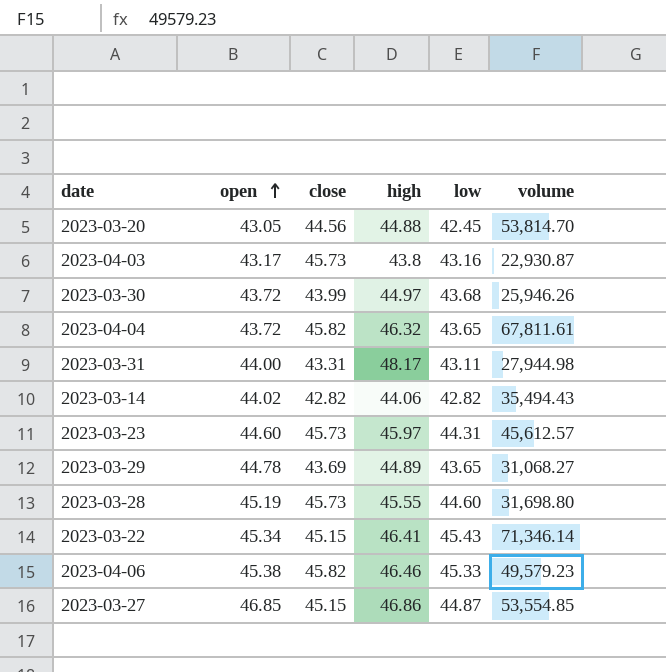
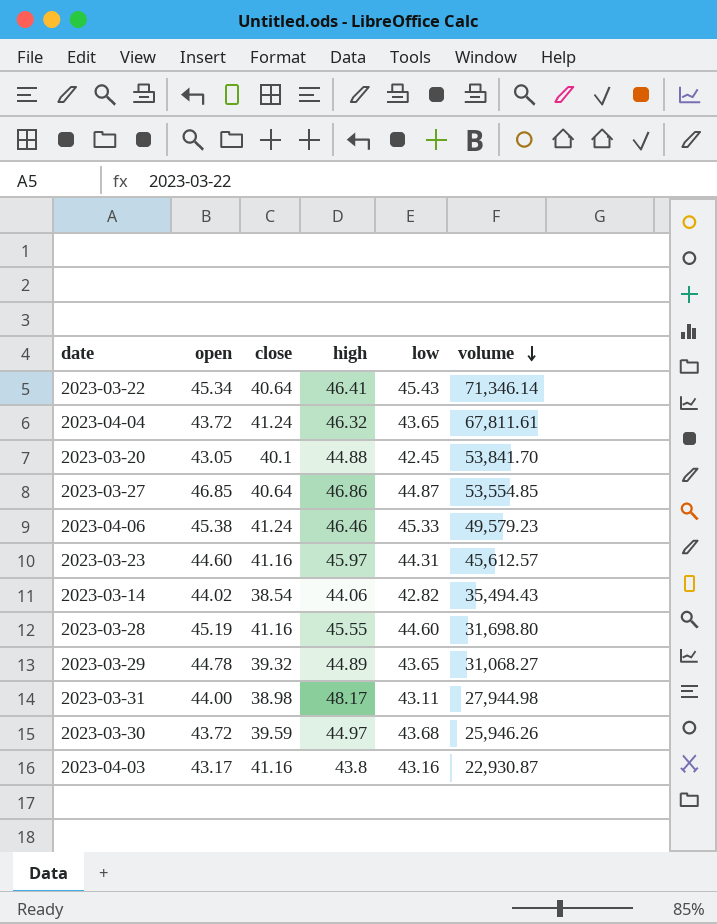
row order: open ascending -> volume descending
2023-03-22 | close: 45.15 -> 40.64
2023-04-04 | close: 45.82 -> 41.24
2023-03-20 | close: 44.56 -> 40.1
2023-03-20 | volume: 53,814.70 -> 53,841.70
2023-03-27 | close: 45.15 -> 40.64
2023-04-06 | close: 45.82 -> 41.24
2023-03-23 | close: 45.73 -> 41.16
2023-03-14 | close: 42.82 -> 38.54
2023-03-28 | close: 45.73 -> 41.16
2023-03-29 | close: 43.69 -> 39.32
2023-03-31 | close: 43.31 -> 38.98
2023-03-30 | close: 43.99 -> 39.59
2023-04-03 | close: 45.73 -> 41.16

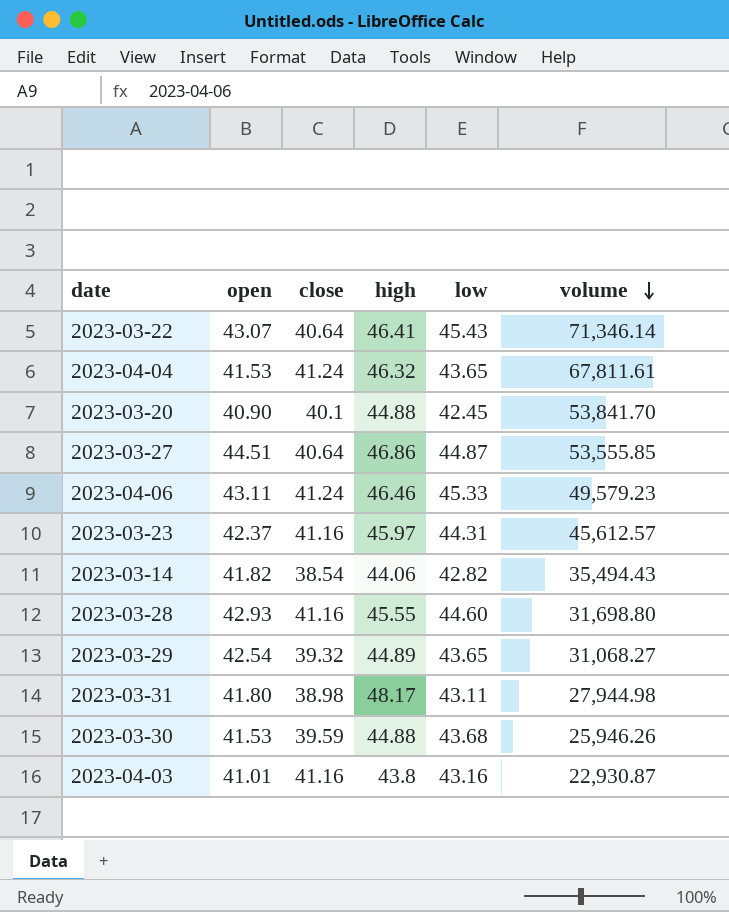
2023-03-22 | open: 45.34 -> 43.07
2023-04-04 | open: 43.72 -> 41.53
2023-03-20 | open: 43.05 -> 40.90
2023-03-27 | open: 46.85 -> 44.51
2023-03-27 | volume: 53,554.85 -> 53,555.85
2023-04-06 | open: 45.38 -> 43.11
2023-03-23 | open: 44.60 -> 42.37
2023-03-14 | open: 44.02 -> 41.82
2023-03-28 | open: 45.19 -> 42.93
2023-03-29 | open: 44.78 -> 42.54
2023-03-31 | open: 44.00 -> 41.80
2023-03-30 | open: 43.72 -> 41.53
2023-03-30 | high: 44.97 -> 44.88
2023-04-03 | open: 43.17 -> 41.01

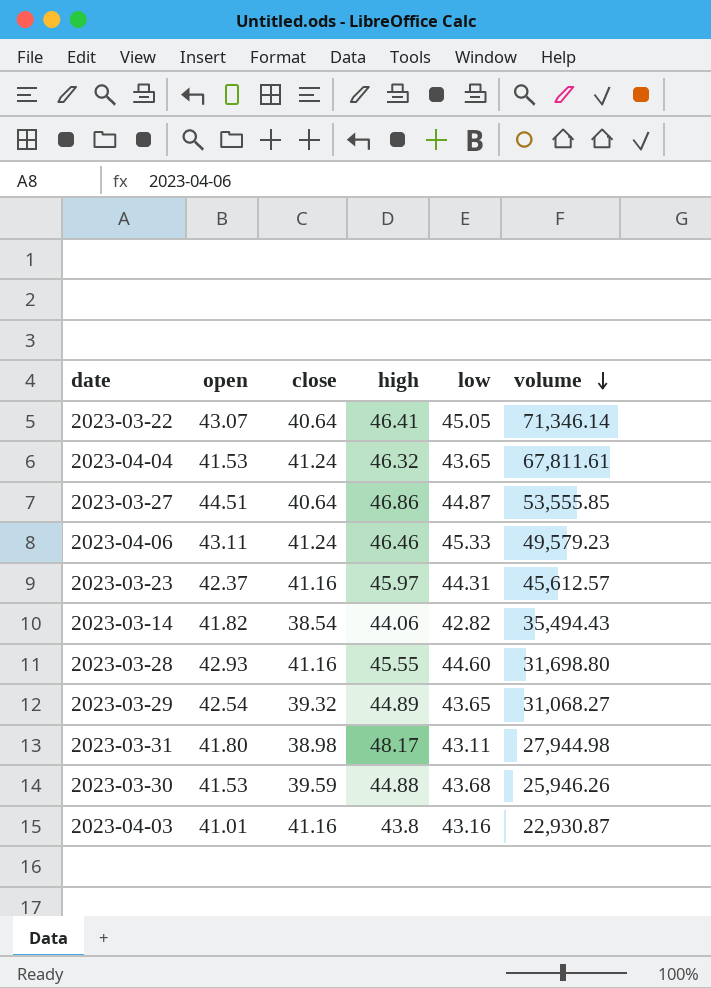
row 2023-03-20: 40.90 | 40.1 | 44.88 | 42.45 | 53,841.70 -> none
2023-03-22 | low: 45.43 -> 45.05

